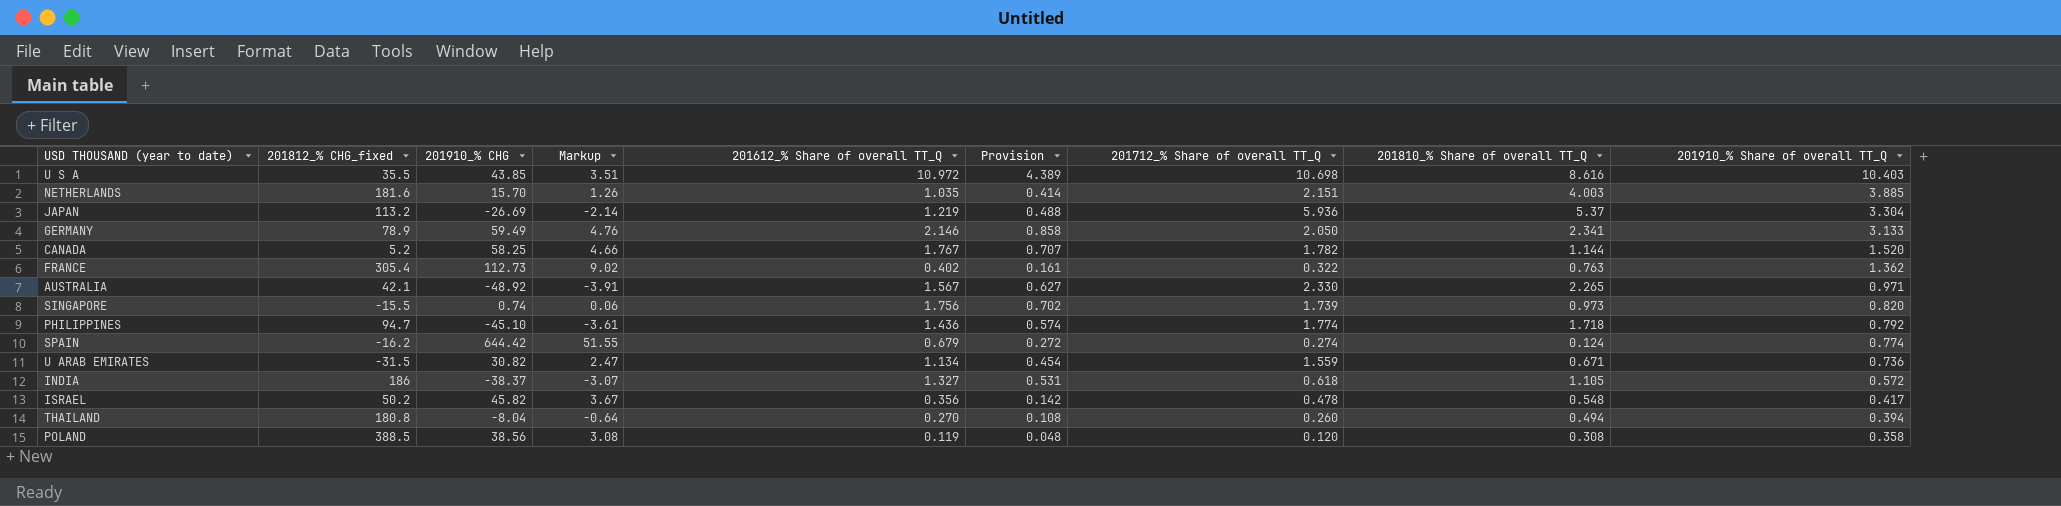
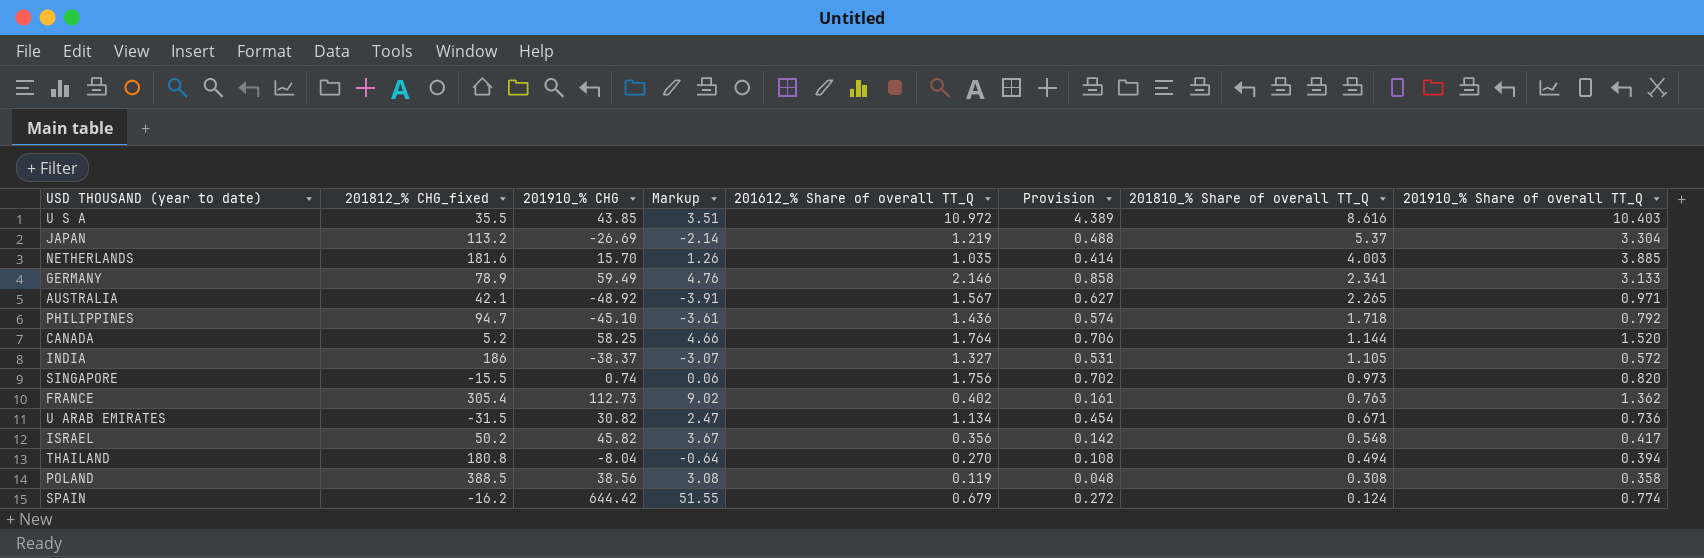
row order: 201910_% Share of overall TT_Q descending -> 201810_% Share of overall TT_Q descending
column 201712_% Share of overall TT_Q | position: 7 -> none
CANADA | 201612_% Share of overall TT_Q: 1.767 -> 1.764
CANADA | Provision: 0.707 -> 0.706

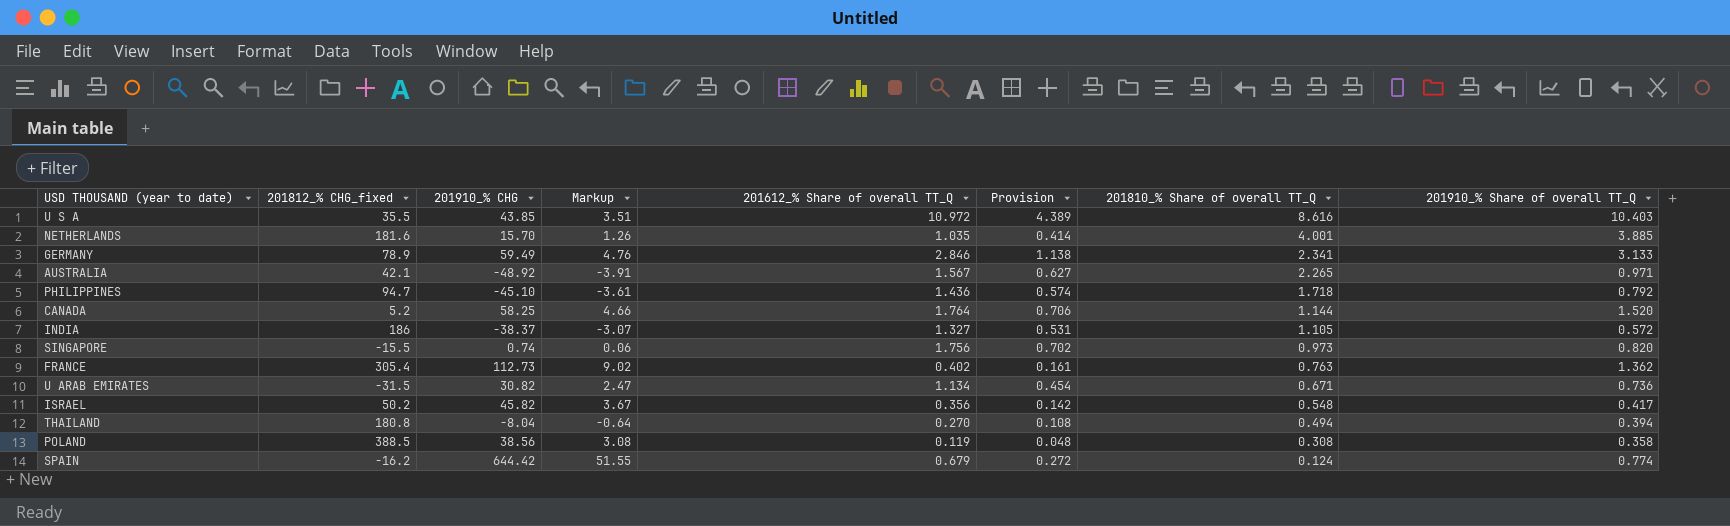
row JAPAN: 113.2 | -26.69 | -2.14 | 1.219 | 0.488 | 5.37 | 3.304 -> none
NETHERLANDS | 201810_% Share of overall TT_Q: 4.003 -> 4.001
GERMANY | 201612_% Share of overall TT_Q: 2.146 -> 2.846
GERMANY | Provision: 0.858 -> 1.138

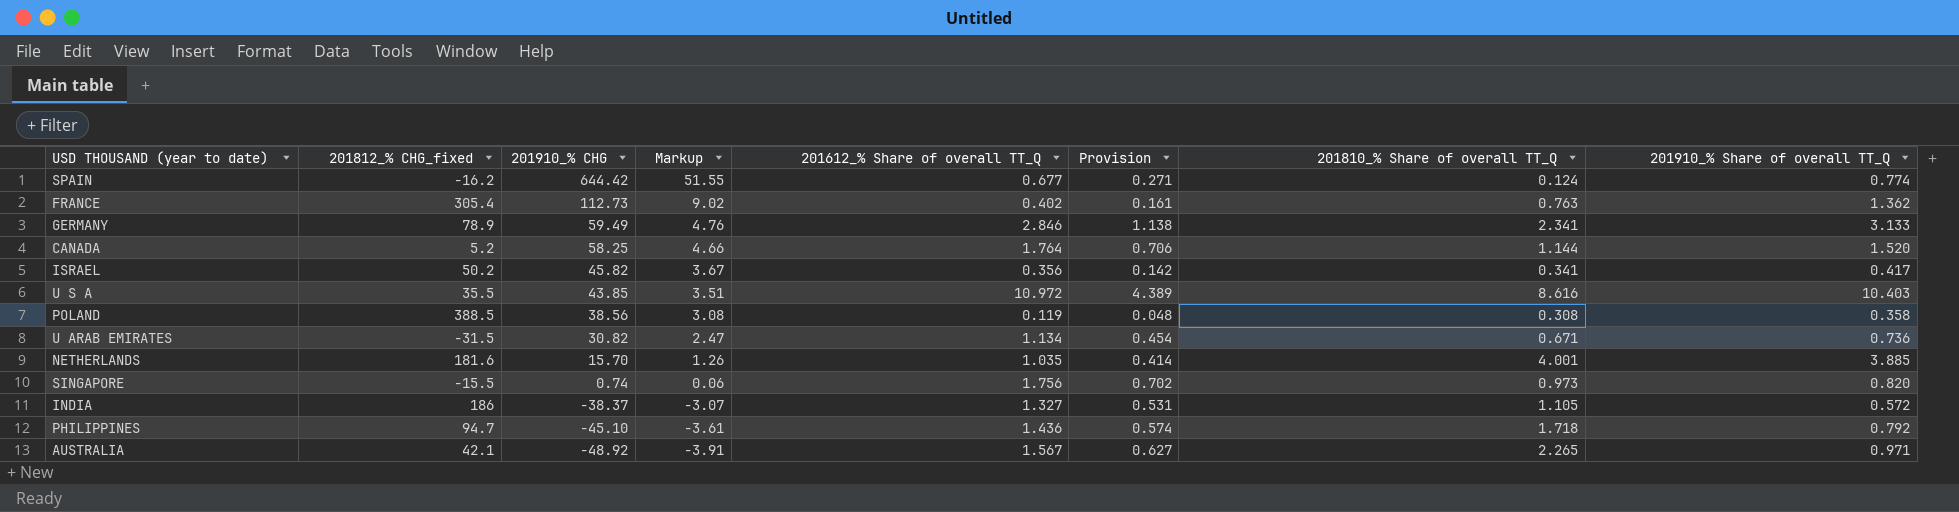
row order: 201810_% Share of overall TT_Q descending -> 201910_% CHG descending
row THAILAND: 180.8 | -8.04 | -0.64 | 0.270 | 0.108 | 0.494 | 0.394 -> none
SPAIN | 201612_% Share of overall TT_Q: 0.679 -> 0.677
SPAIN | Provision: 0.272 -> 0.271
ISRAEL | 201810_% Share of overall TT_Q: 0.548 -> 0.341

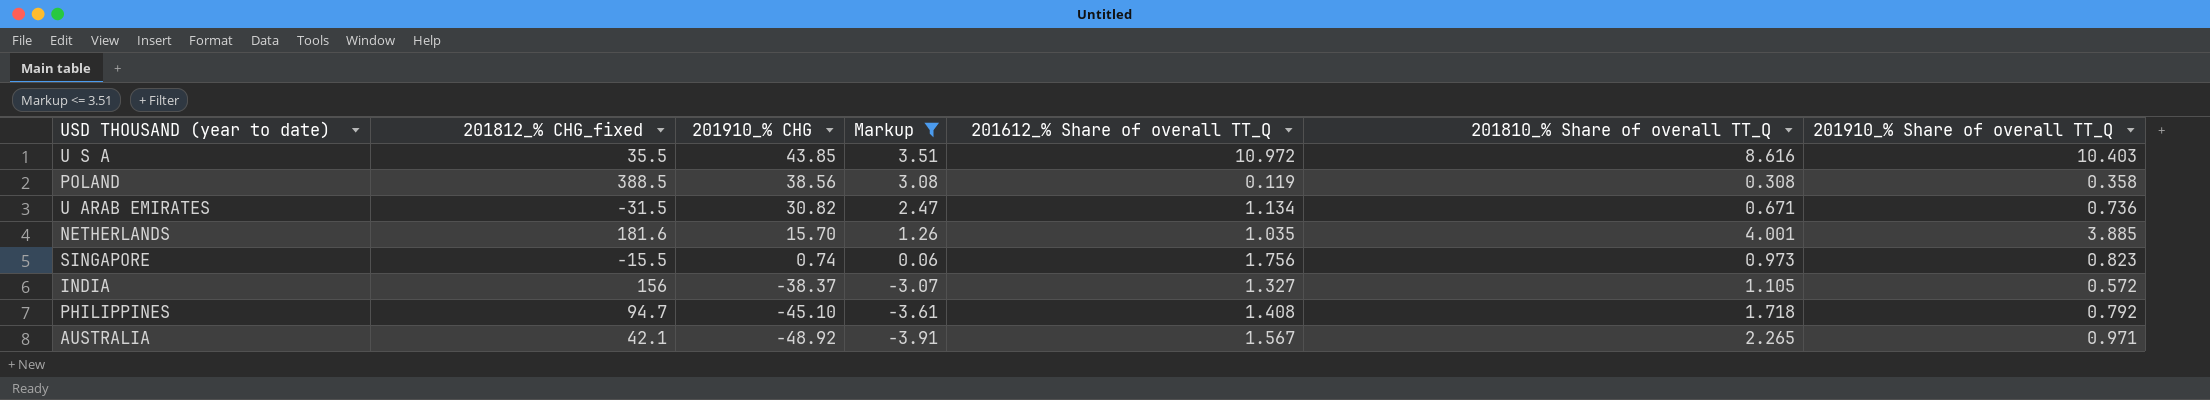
filter: none -> Markup <= 3.51
column Provision | formula: [201612_% Share of overall TT_Q] * 0.4 -> none
SINGAPORE | 201910_% Share of overall TT_Q: 0.820 -> 0.823
INDIA | 201812_% CHG_fixed: 186 -> 156
PHILIPPINES | 201612_% Share of overall TT_Q: 1.436 -> 1.408

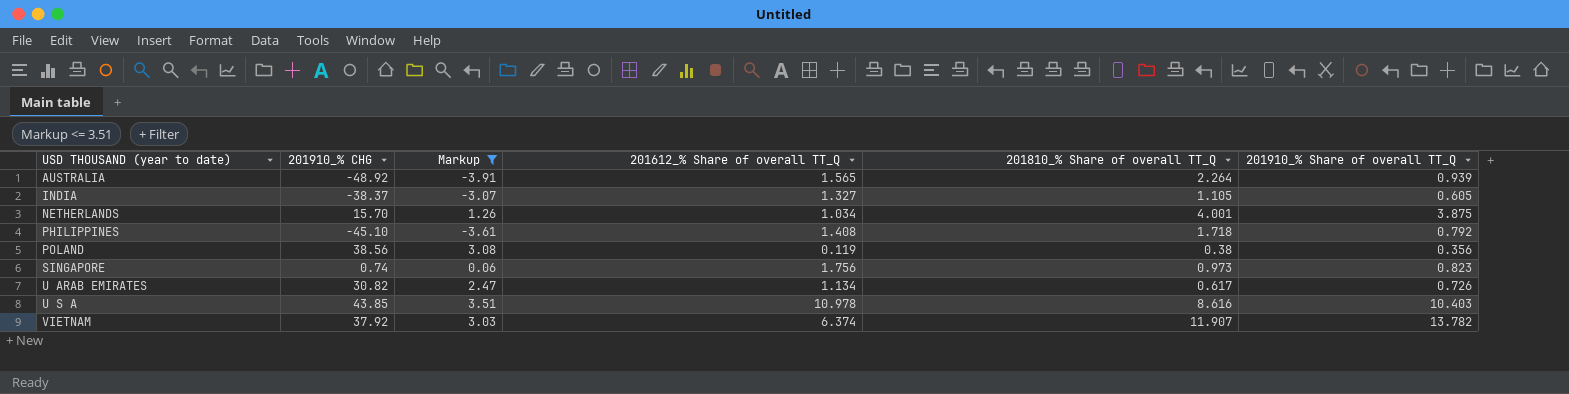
row order: 201910_% CHG descending -> USD THOUSAND (year to date) ascending
column 201812_% CHG_fixed | position: 2 -> none
AUSTRALIA | 201612_% Share of overall TT_Q: 1.567 -> 1.565
AUSTRALIA | 201810_% Share of overall TT_Q: 2.265 -> 2.264
AUSTRALIA | 201910_% Share of overall TT_Q: 0.971 -> 0.939
INDIA | 201910_% Share of overall TT_Q: 0.572 -> 0.605
NETHERLANDS | 201612_% Share of overall TT_Q: 1.035 -> 1.034
NETHERLANDS | 201910_% Share of overall TT_Q: 3.885 -> 3.875
POLAND | 201810_% Share of overall TT_Q: 0.308 -> 0.38
POLAND | 201910_% Share of overall TT_Q: 0.358 -> 0.356
U ARAB EMIRATES | 201810_% Share of overall TT_Q: 0.671 -> 0.617
U ARAB EMIRATES | 201910_% Share of overall TT_Q: 0.736 -> 0.726
U S A | 201612_% Share of overall TT_Q: 10.972 -> 10.978
row VIETNAM: none -> 37.92 | 3.03 | 6.374 | 11.907 | 13.782

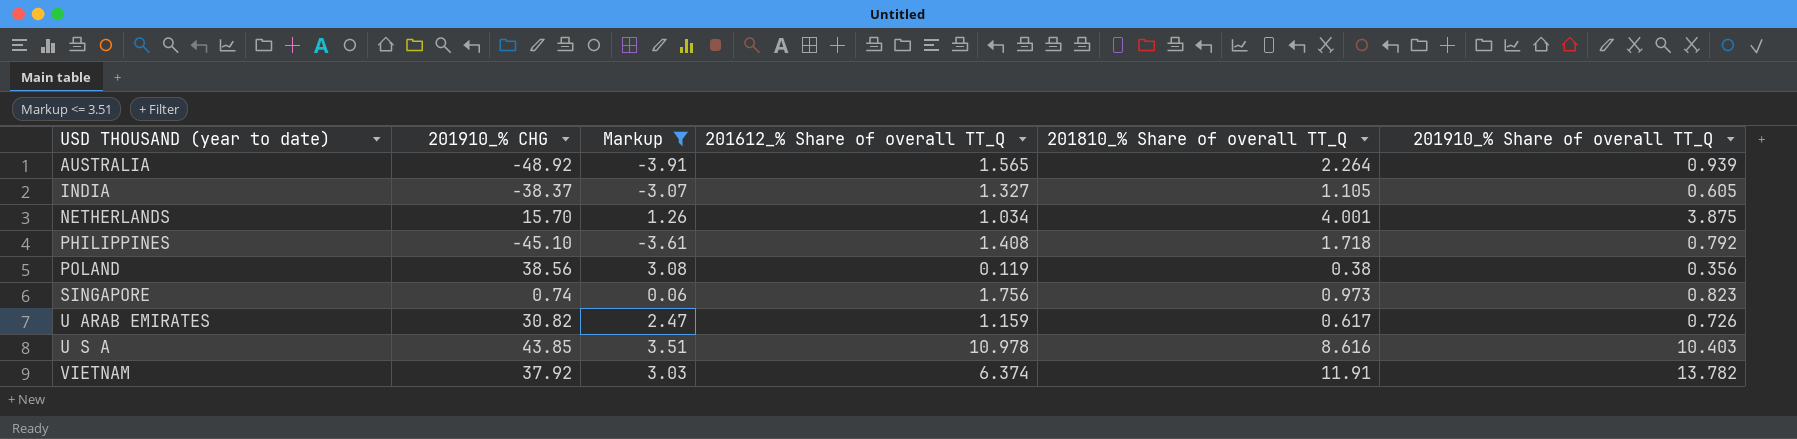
U ARAB EMIRATES | 201612_% Share of overall TT_Q: 1.134 -> 1.159
VIETNAM | 201810_% Share of overall TT_Q: 11.907 -> 11.91

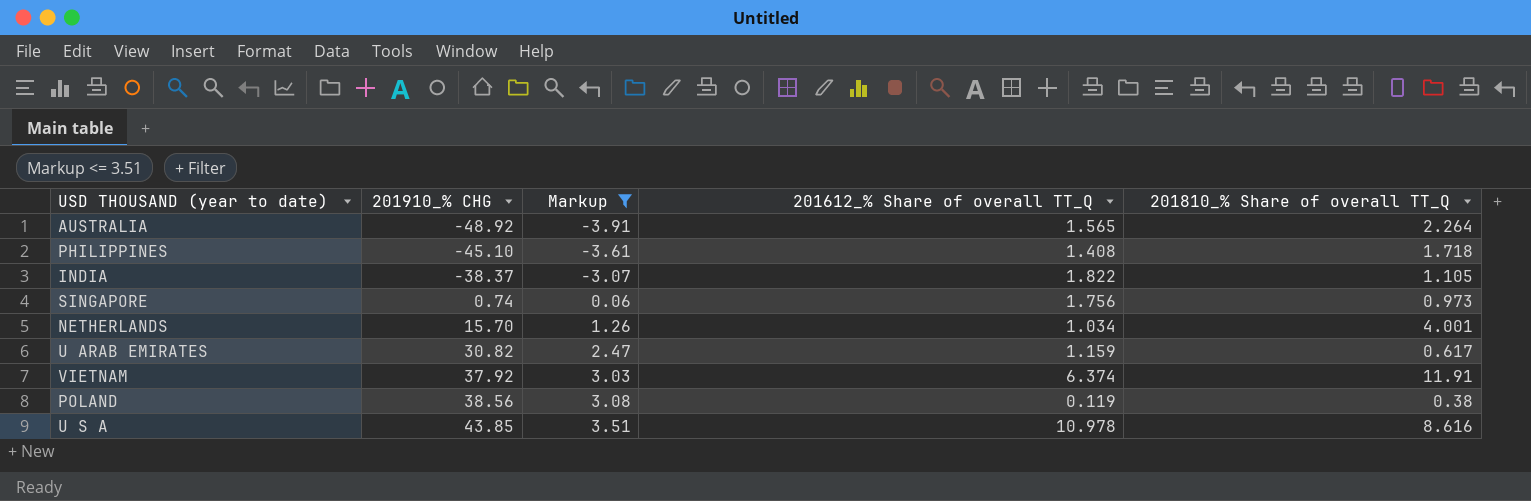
row order: USD THOUSAND (year to date) ascending -> 201910_% CHG ascending
column 201910_% Share of overall TT_Q | position: 6 -> none
INDIA | 201612_% Share of overall TT_Q: 1.327 -> 1.822

